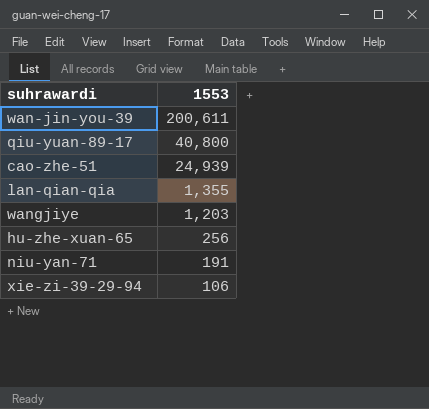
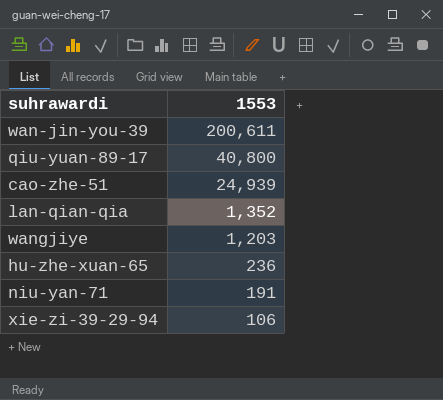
lan-qian-qia | 1553: 1,355 -> 1,352
hu-zhe-xuan-65 | 1553: 256 -> 236

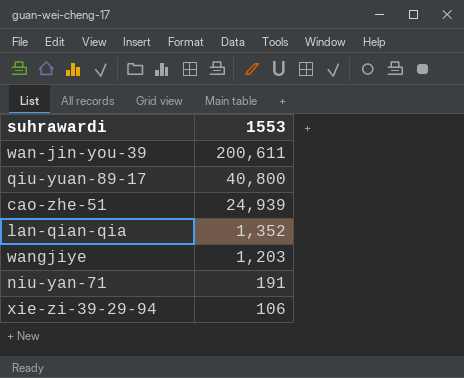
row hu-zhe-xuan-65: 236 -> none

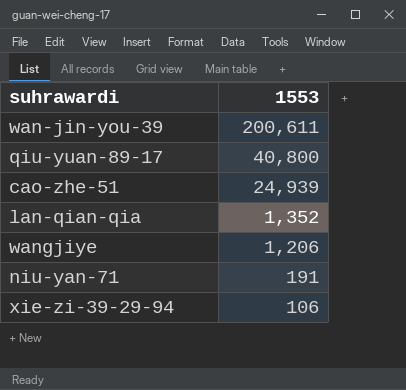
wangjiye | 1553: 1,203 -> 1,206

